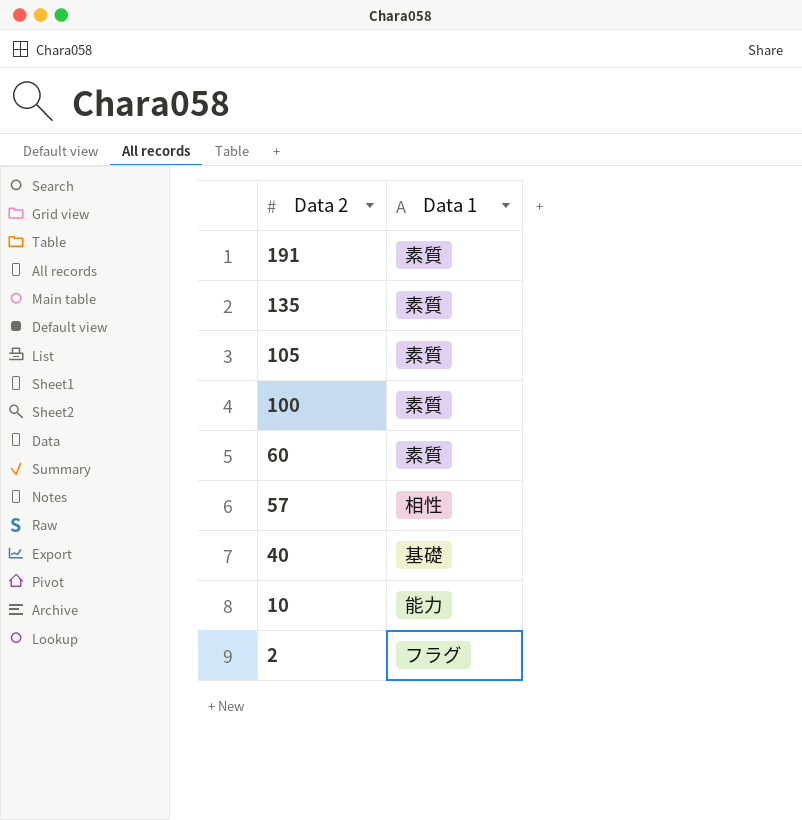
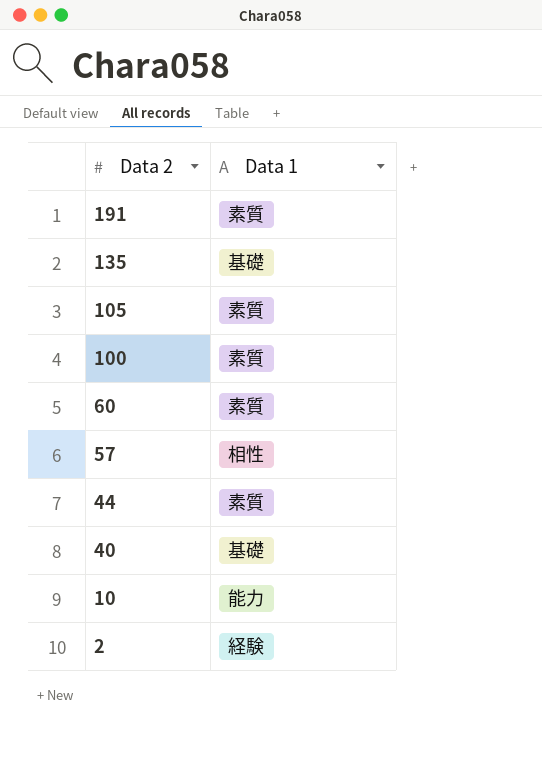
135 | Data 1: 素質 -> 基礎
row 44: none -> 素質
2 | Data 1: フラグ -> 経験

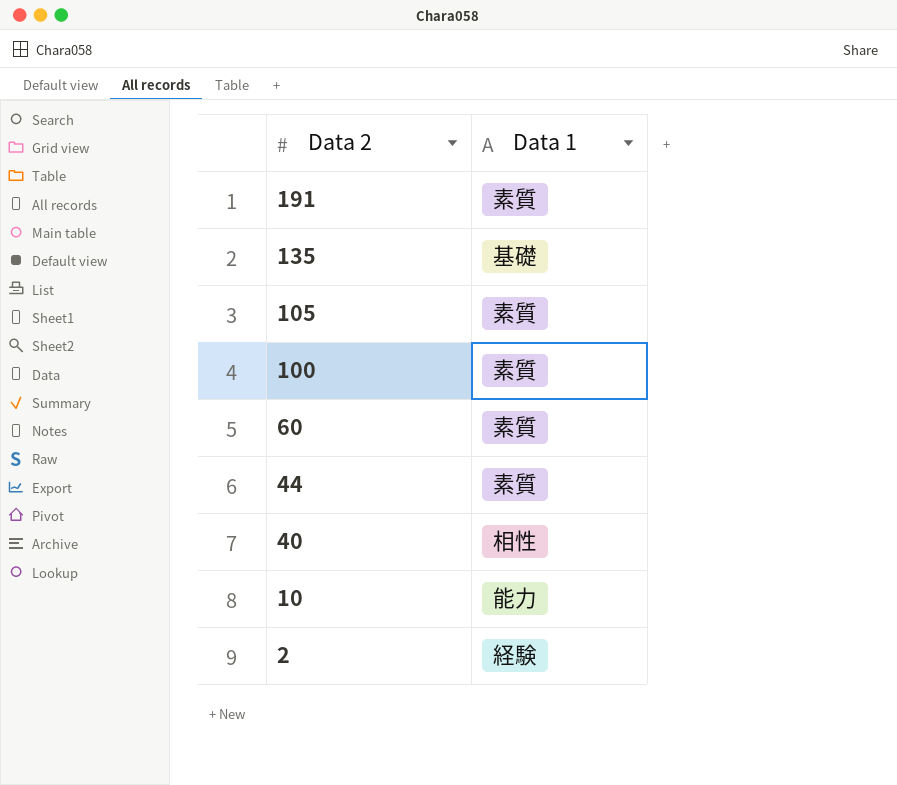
row 57: 相性 -> none
40 | Data 1: 基礎 -> 相性

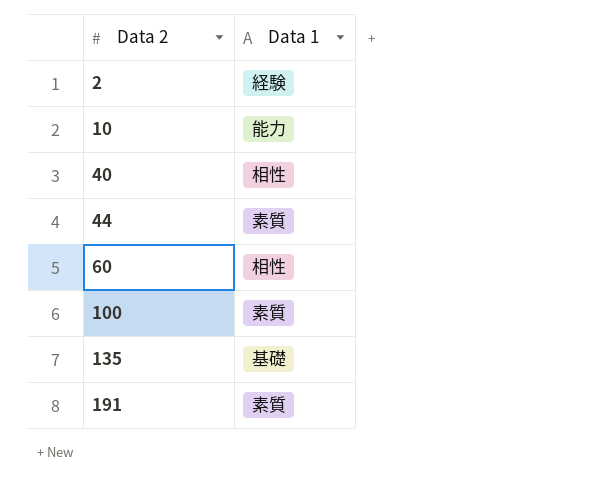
row order: Data 2 descending -> Data 2 ascending
row 105: 素質 -> none
60 | Data 1: 素質 -> 相性

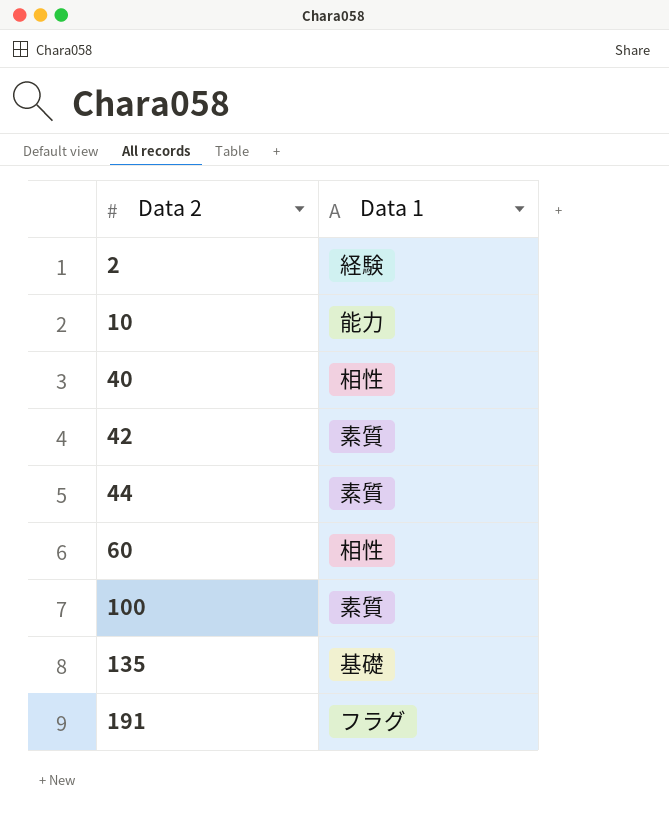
row 42: none -> 素質
191 | Data 1: 素質 -> フラグ

